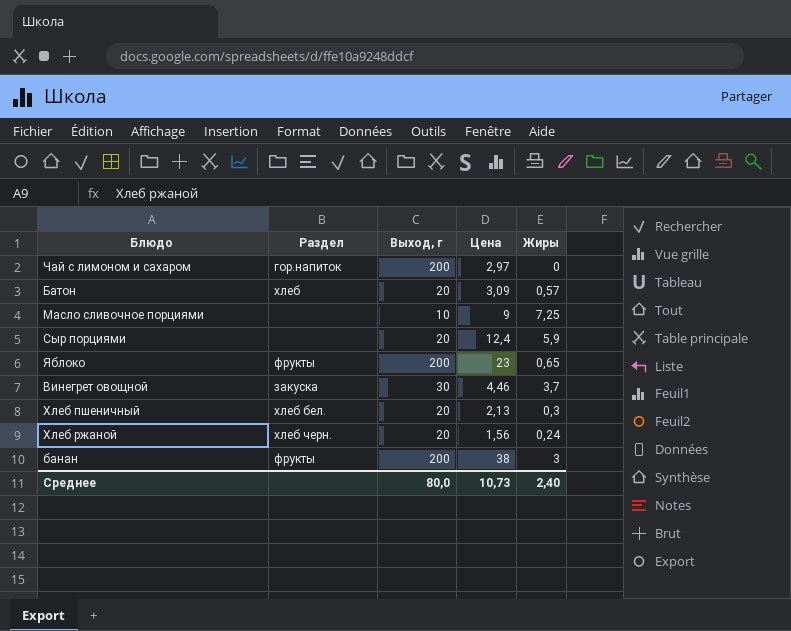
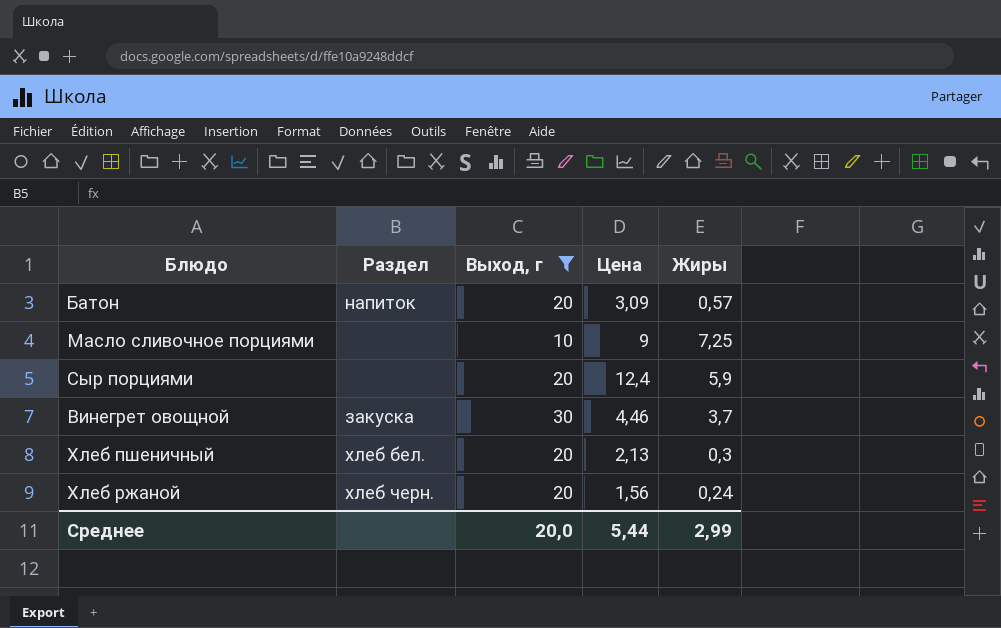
filter: none -> Выход, г != 200
Батон | Раздел: хлеб -> напиток
Среднее | Выход, г: 80,0 -> 20,0
Среднее | Цена: 10,73 -> 5,44
Среднее | Жиры: 2,40 -> 2,99

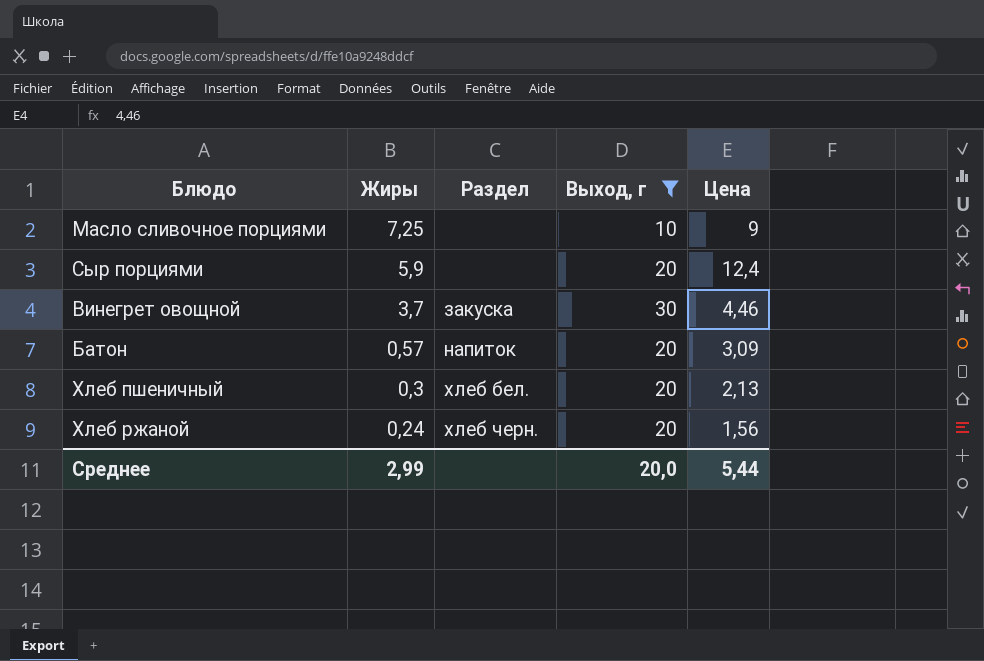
row order: none -> Жиры descending
column Жиры | position: 5 -> 2

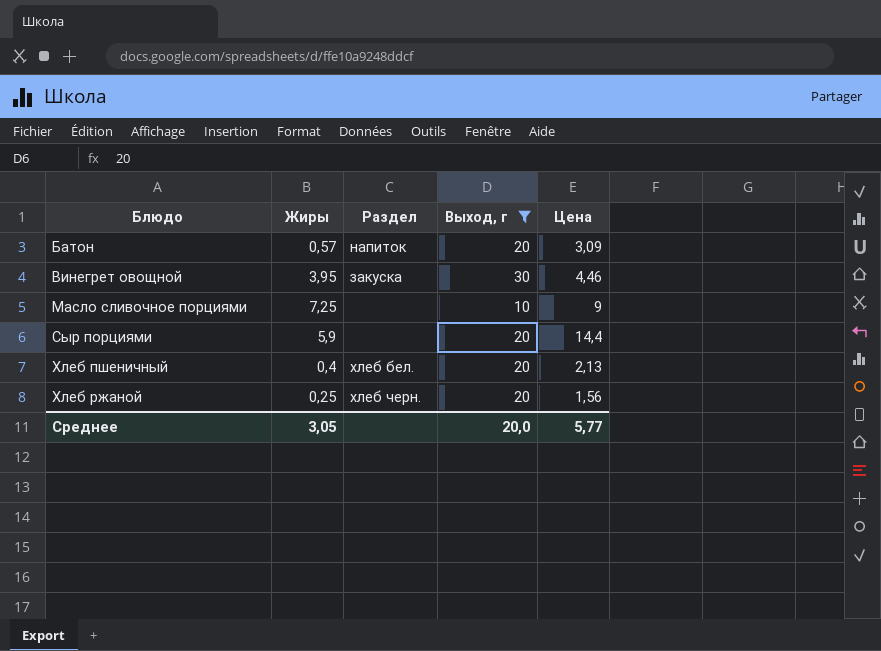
row order: Жиры descending -> Блюдо ascending
Винегрет овощной | Жиры: 3,7 -> 3,95
Сыр порциями | Цена: 12,4 -> 14,4
Хлеб пшеничный | Жиры: 0,3 -> 0,4
Хлеб ржаной | Жиры: 0,24 -> 0,25
Среднее | Жиры: 2,99 -> 3,05
Среднее | Цена: 5,44 -> 5,77

